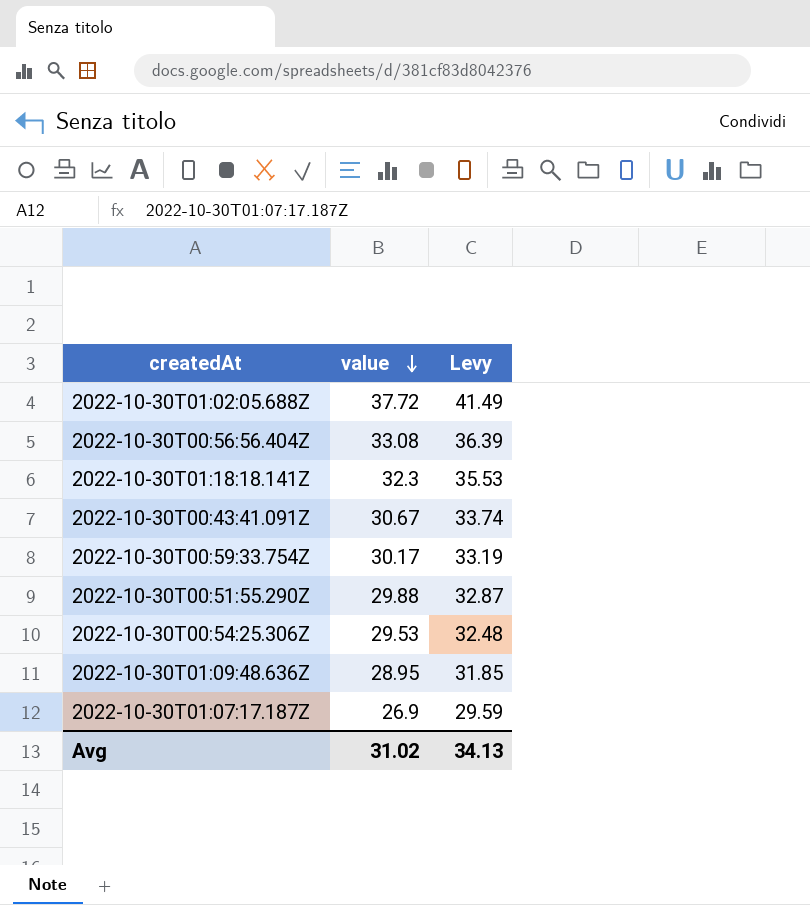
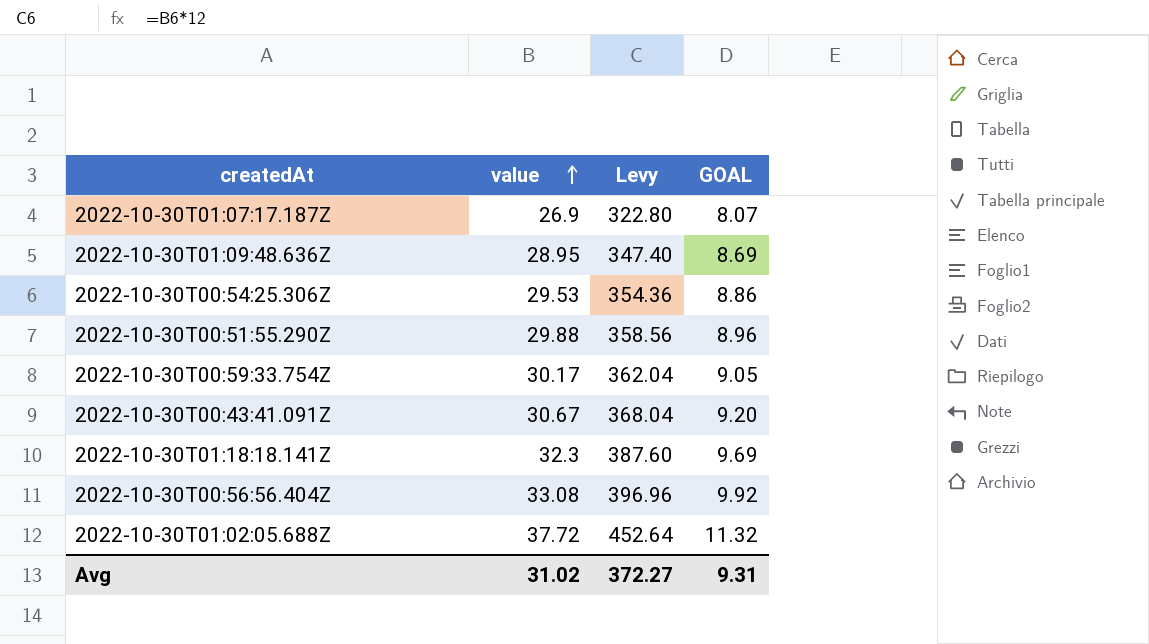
row order: value descending -> value ascending
column Levy | formula: [value] * 1.1 -> [value] * 12
column GOAL | formula: none -> [value] * 0.3
Avg | Levy: 34.13 -> 372.27

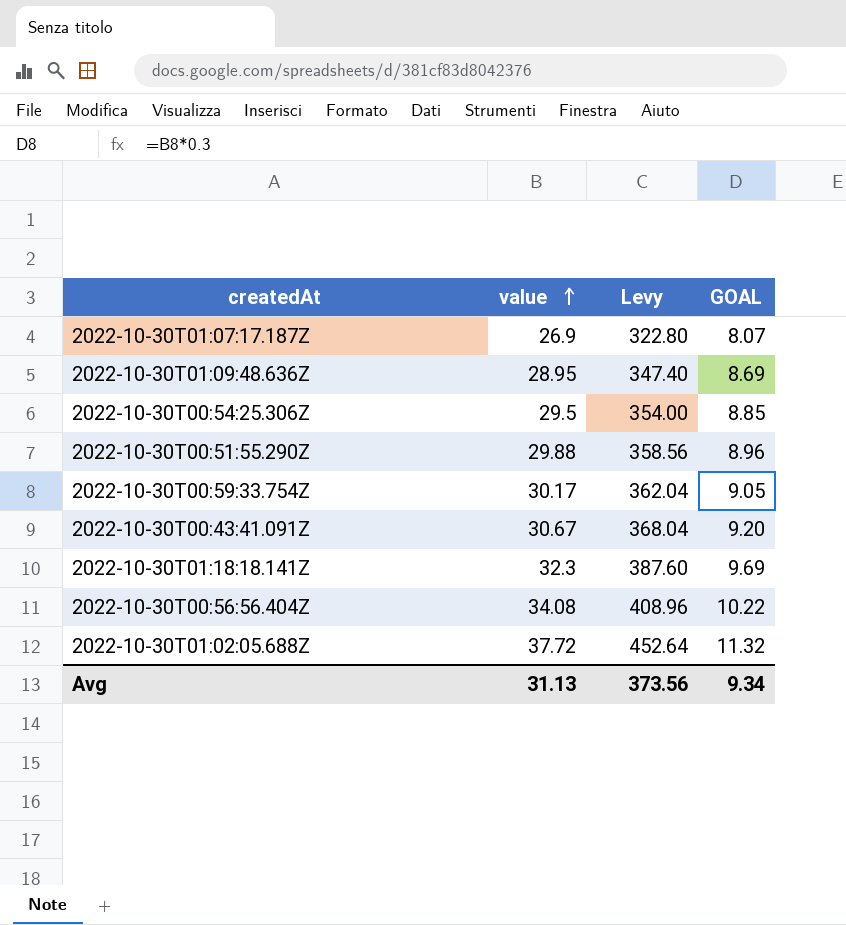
2022-10-30T00:54:25.306Z | value: 29.53 -> 29.5
2022-10-30T00:54:25.306Z | Levy: 354.36 -> 354.00
2022-10-30T00:54:25.306Z | GOAL: 8.86 -> 8.85
2022-10-30T00:56:56.404Z | value: 33.08 -> 34.08
2022-10-30T00:56:56.404Z | Levy: 396.96 -> 408.96
2022-10-30T00:56:56.404Z | GOAL: 9.92 -> 10.22
Avg | value: 31.02 -> 31.13
Avg | Levy: 372.27 -> 373.56
Avg | GOAL: 9.31 -> 9.34

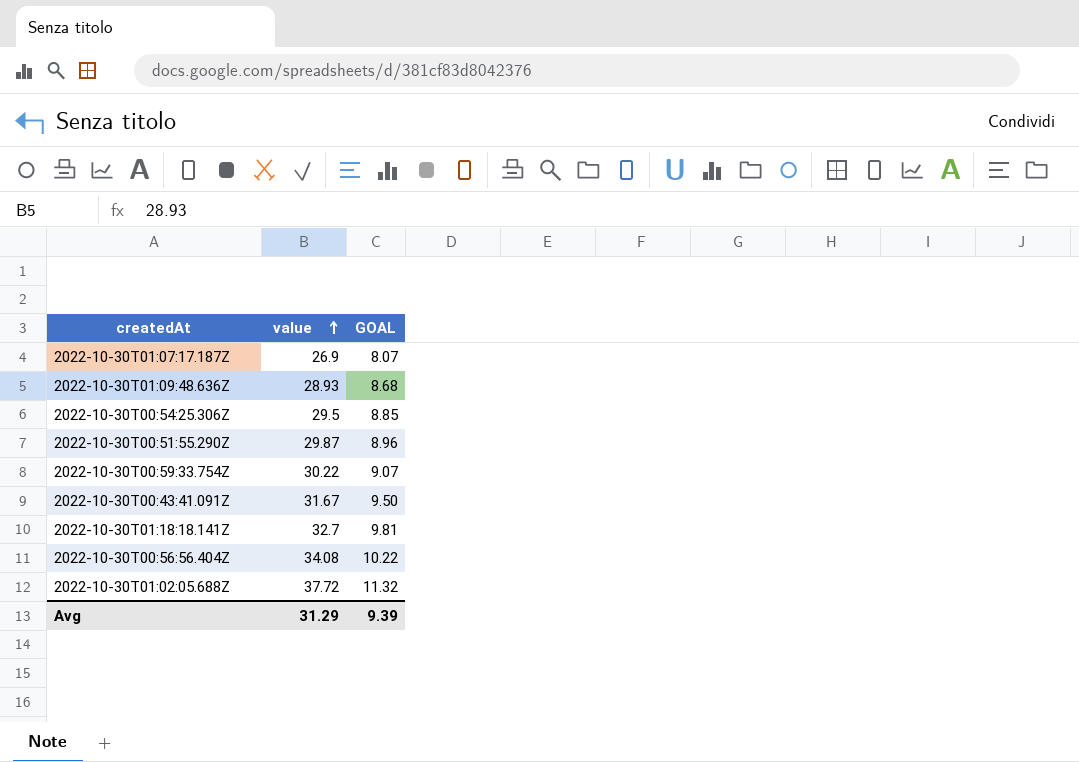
column Levy | formula: [value] * 12 -> none
2022-10-30T01:09:48.636Z | value: 28.95 -> 28.93
2022-10-30T01:09:48.636Z | GOAL: 8.69 -> 8.68
2022-10-30T00:51:55.290Z | value: 29.88 -> 29.87
2022-10-30T00:59:33.754Z | value: 30.17 -> 30.22
2022-10-30T00:59:33.754Z | GOAL: 9.05 -> 9.07
2022-10-30T00:43:41.091Z | value: 30.67 -> 31.67
2022-10-30T00:43:41.091Z | GOAL: 9.20 -> 9.50
2022-10-30T01:18:18.141Z | value: 32.3 -> 32.7
2022-10-30T01:18:18.141Z | GOAL: 9.69 -> 9.81
Avg | value: 31.13 -> 31.29
Avg | GOAL: 9.34 -> 9.39

